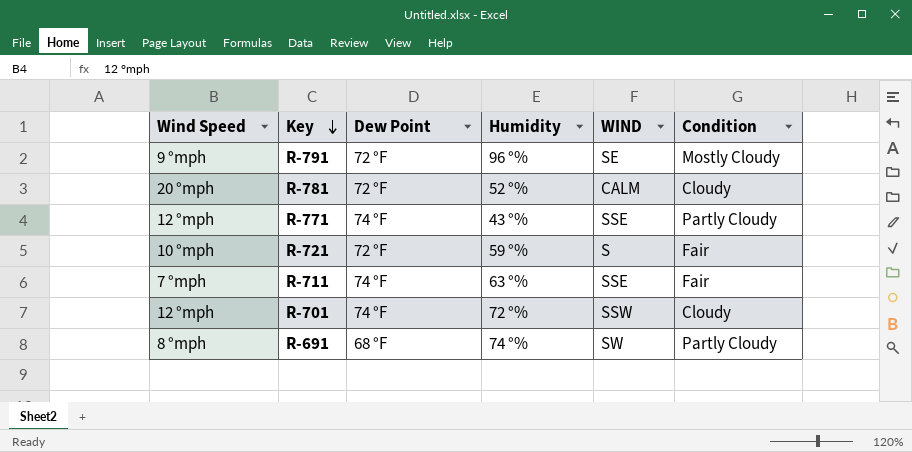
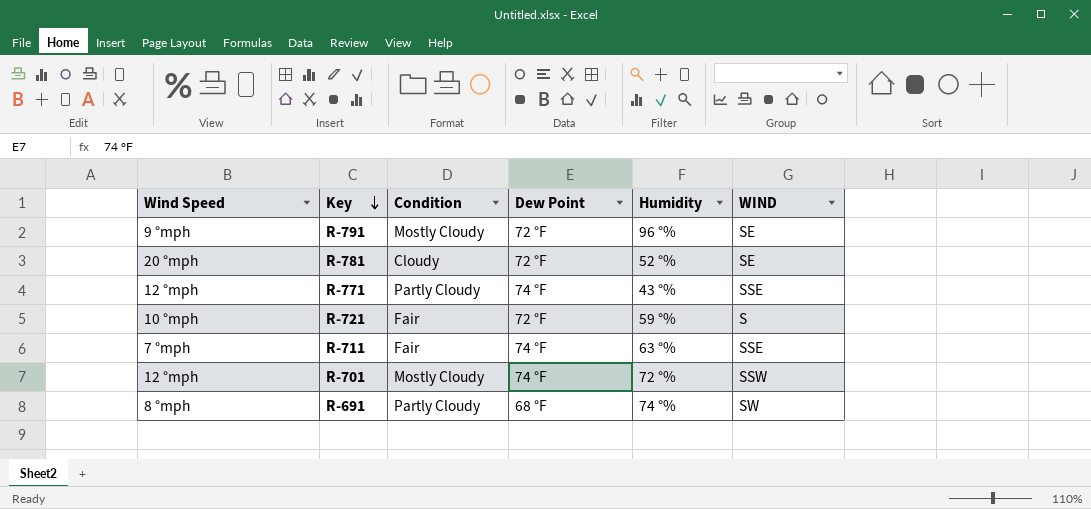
column Condition | position: 6 -> 3
R-781 | WIND: CALM -> SE
R-701 | Condition: Cloudy -> Mostly Cloudy

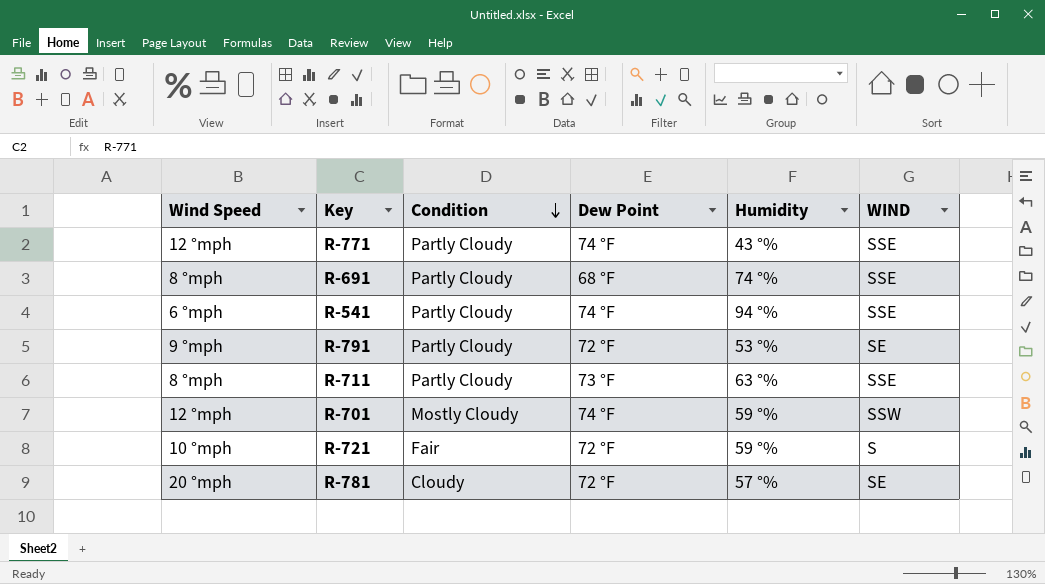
row order: Key descending -> Condition descending
R-691 | WIND: SW -> SSE
row R-541: none -> 6 °mph | Partly Cloudy | 74 °F | 94 °% | SSE
R-791 | Condition: Mostly Cloudy -> Partly Cloudy
R-791 | Humidity: 96 °% -> 53 °%
R-711 | Wind Speed: 7 °mph -> 8 °mph
R-711 | Condition: Fair -> Partly Cloudy
R-711 | Dew Point: 74 °F -> 73 °F
R-701 | Humidity: 72 °% -> 59 °%
R-781 | Humidity: 52 °% -> 57 °%

